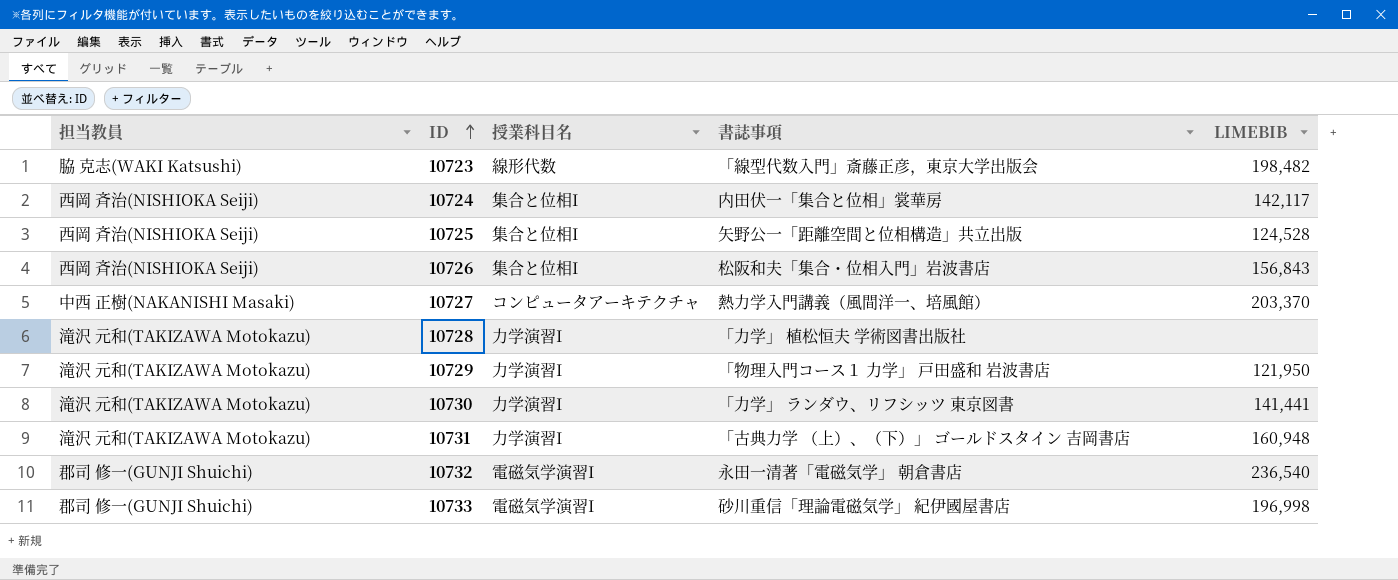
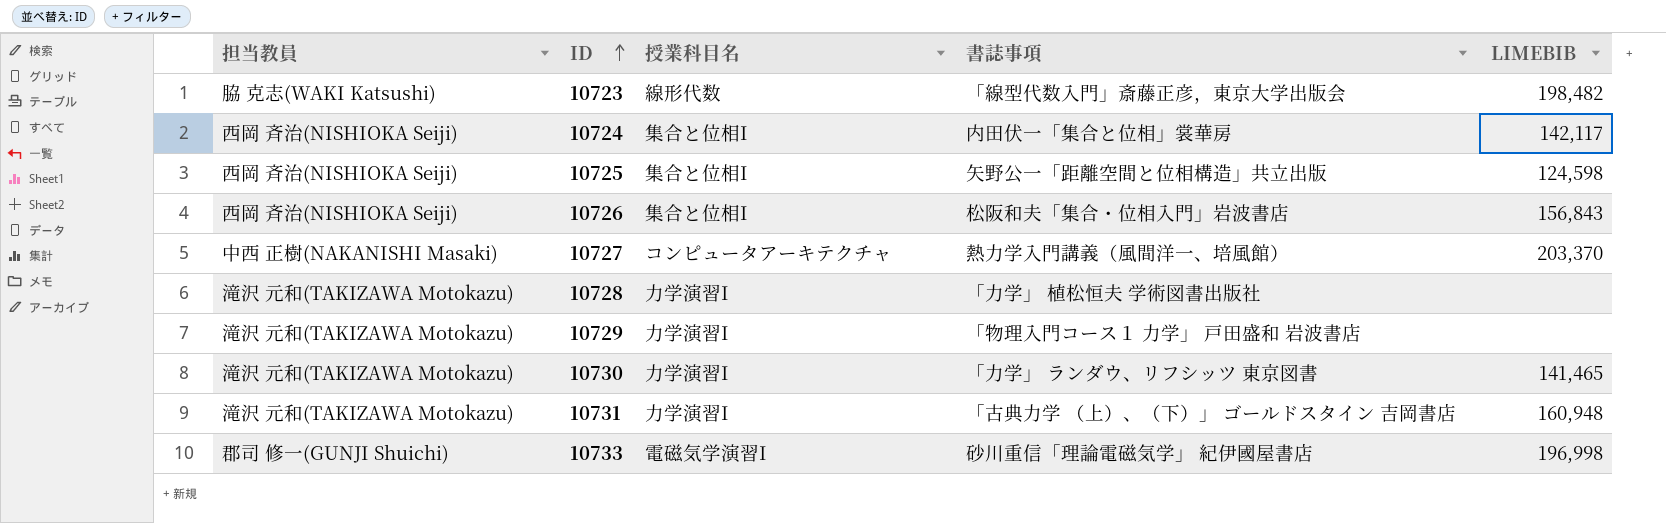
row 10732: 郡司 修一(GUNJI Shuichi) | 電磁気学演習I | 永田一清著「電磁気学」 朝倉書店 | 236,540 -> none
10725 | LIMEBIB: 124,528 -> 124,598
10729 | LIMEBIB: 121,950 -> none
10730 | LIMEBIB: 141,441 -> 141,465

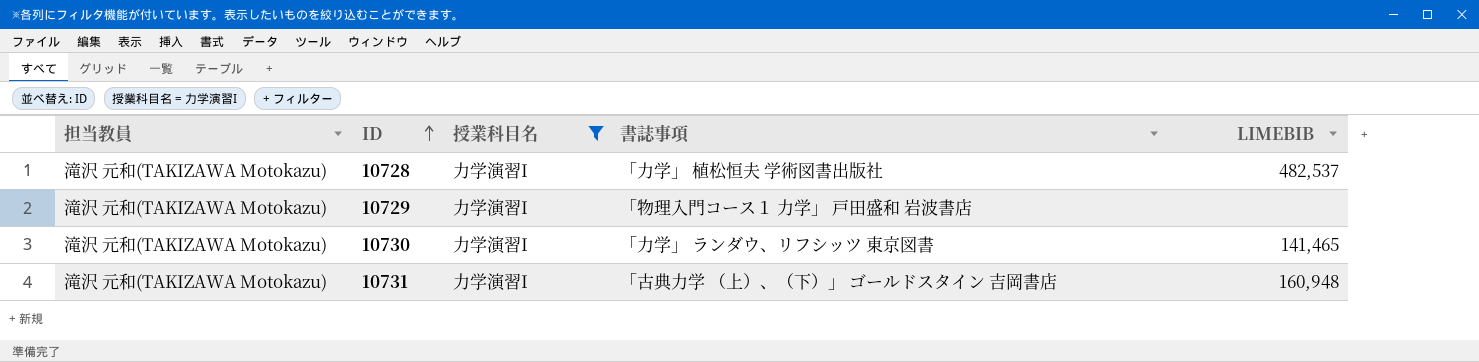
filter: none -> 授業科目名 = 力学演習I
10728 | LIMEBIB: none -> 482,537

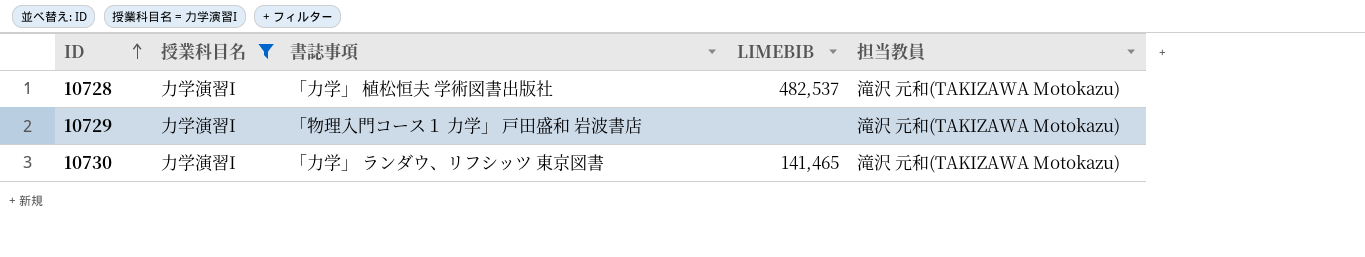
column 担当教員 | position: 1 -> 5
row 10731: 滝沢 元和(TAKIZAWA Motokazu) | 力学演習I | 「古典力学 （上）、（下）」 ゴールドスタイン 吉岡書店 | 160,948 -> none

